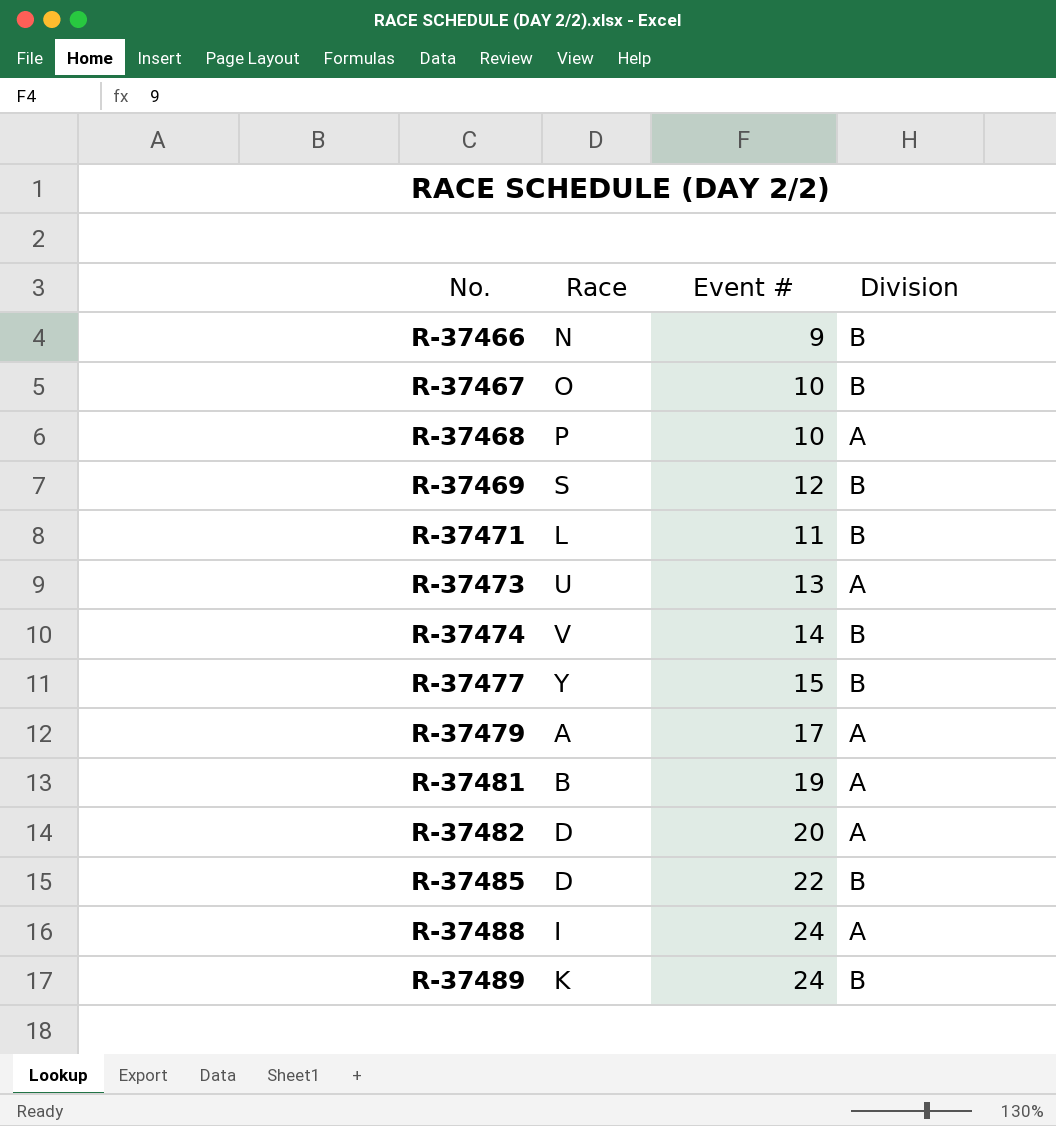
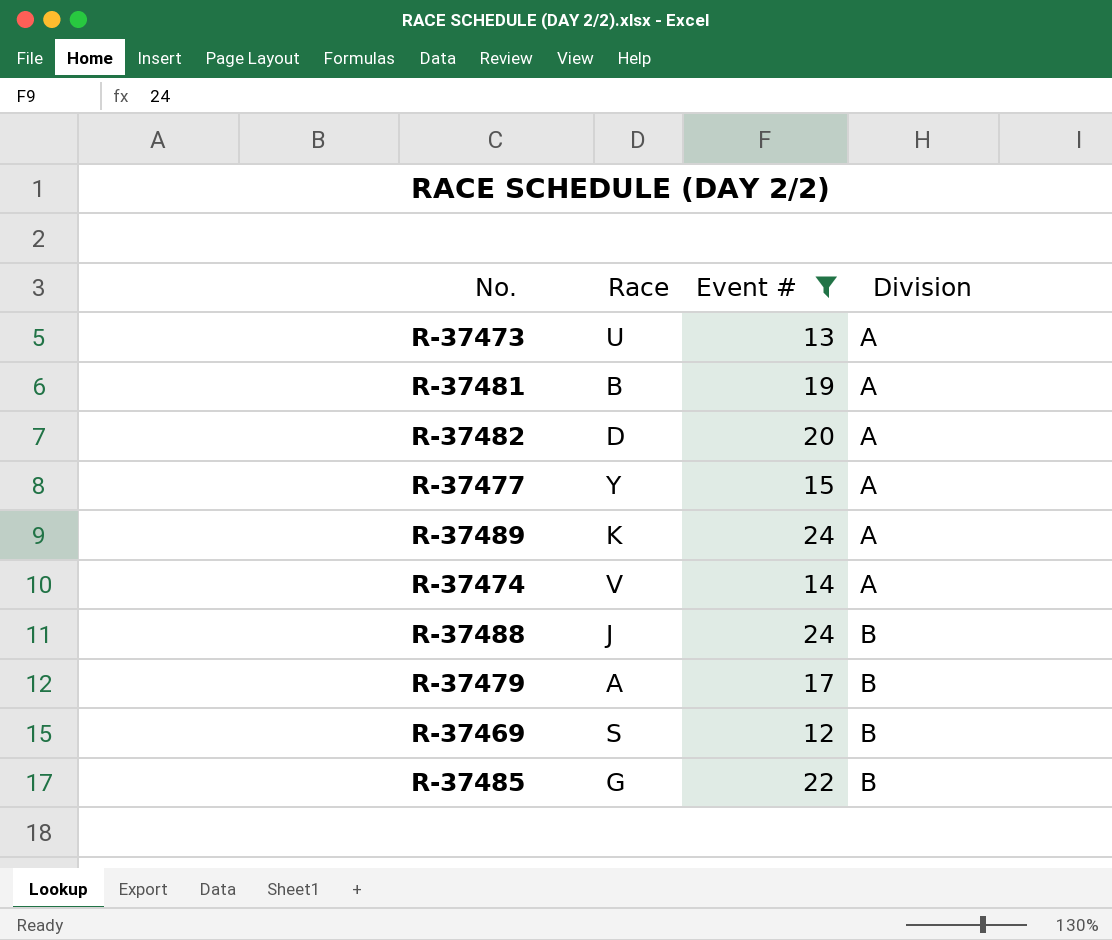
filter: none -> Event # >= 12
row order: No. ascending -> Division ascending
R-37477 | Division: B -> A
R-37489 | Division: B -> A
R-37474 | Division: B -> A
R-37488 | Race: I -> J
R-37488 | Division: A -> B
R-37479 | Division: A -> B
R-37485 | Race: D -> G

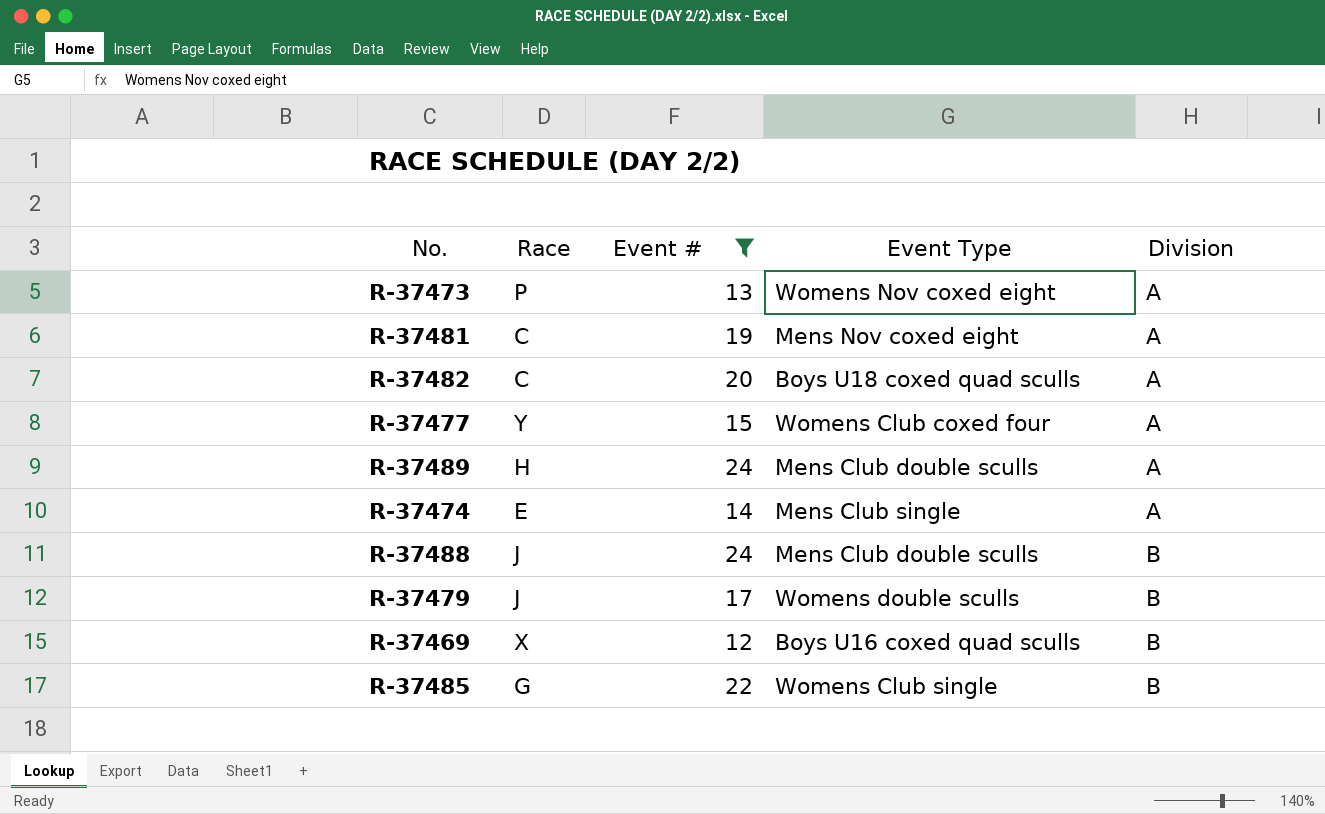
column Event Type | position: none -> 4
R-37473 | Race: U -> P
R-37481 | Race: B -> C
R-37482 | Race: D -> C
R-37489 | Race: K -> H
R-37474 | Race: V -> E
R-37479 | Race: A -> J
R-37469 | Race: S -> X

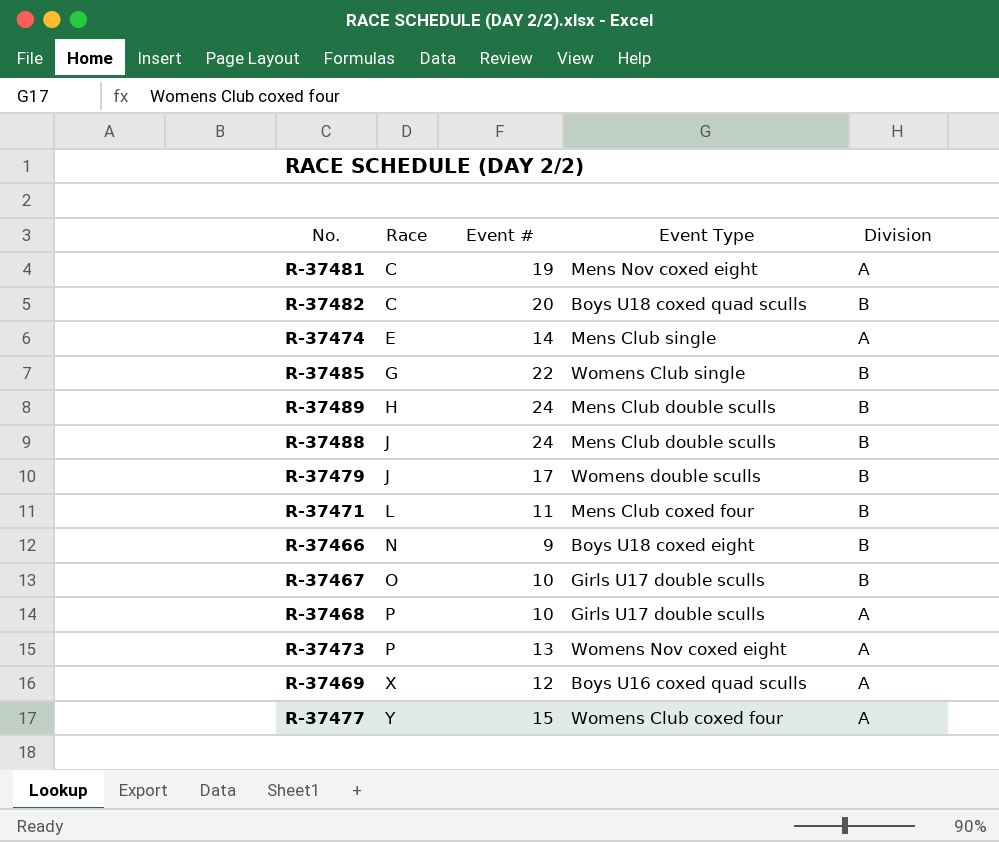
filter: Event # >= 12 -> none
row order: Division ascending -> Race ascending
R-37482 | Division: A -> B
R-37489 | Division: A -> B
R-37469 | Division: B -> A

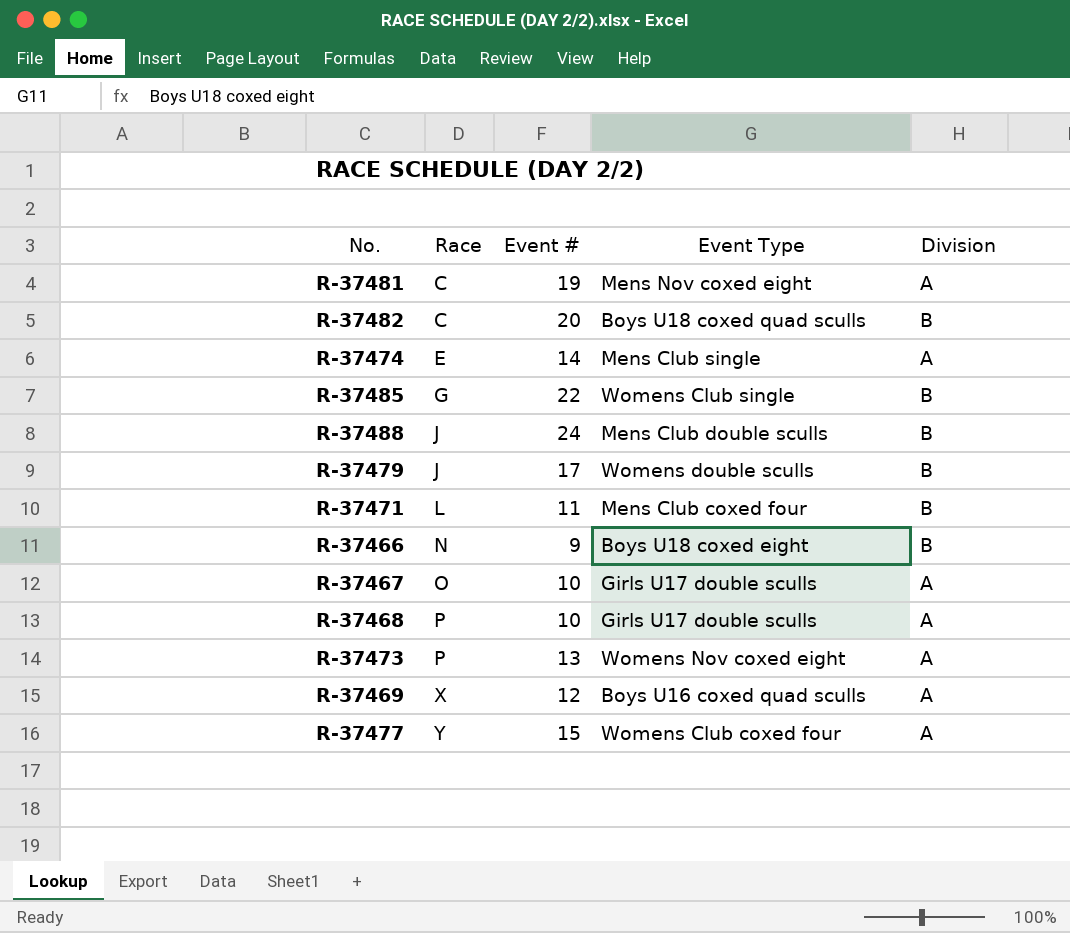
row R-37489: H | 24 | Mens Club double sculls | B -> none
R-37467 | Division: B -> A

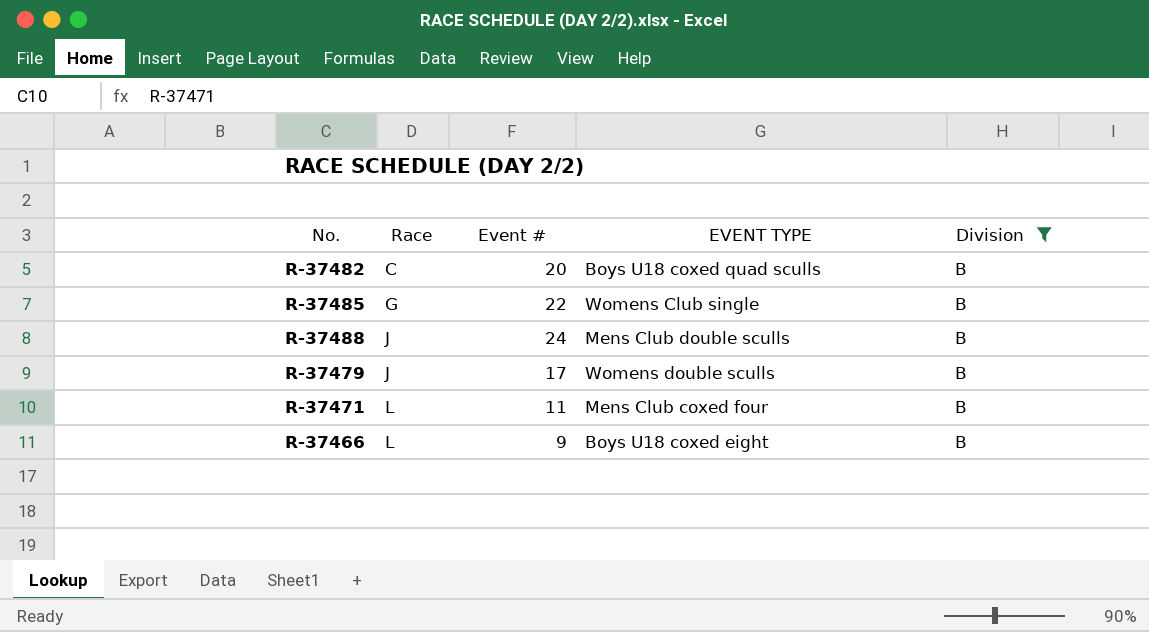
filter: none -> Division = B
column name: Event Type -> EVENT TYPE
R-37466 | Race: N -> L

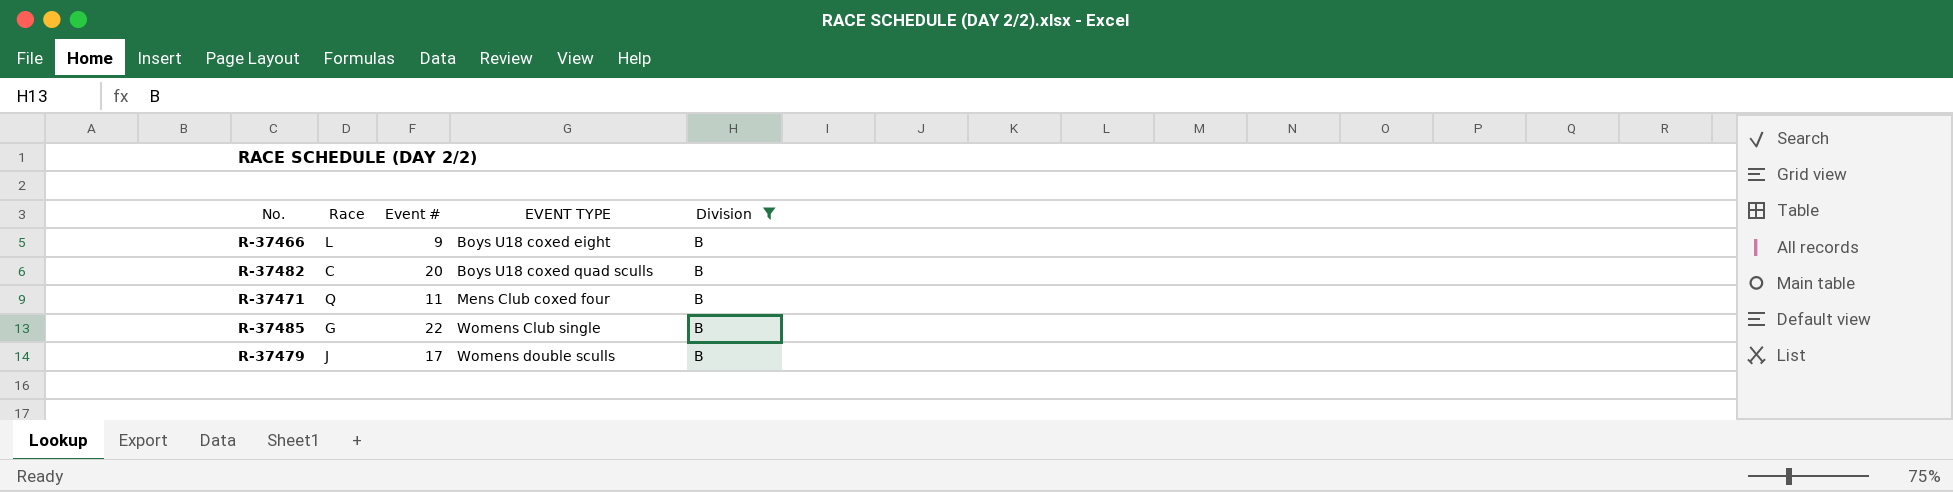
row order: Race ascending -> EVENT TYPE ascending
row R-37488: J | 24 | Mens Club double sculls | B -> none
R-37471 | Race: L -> Q

